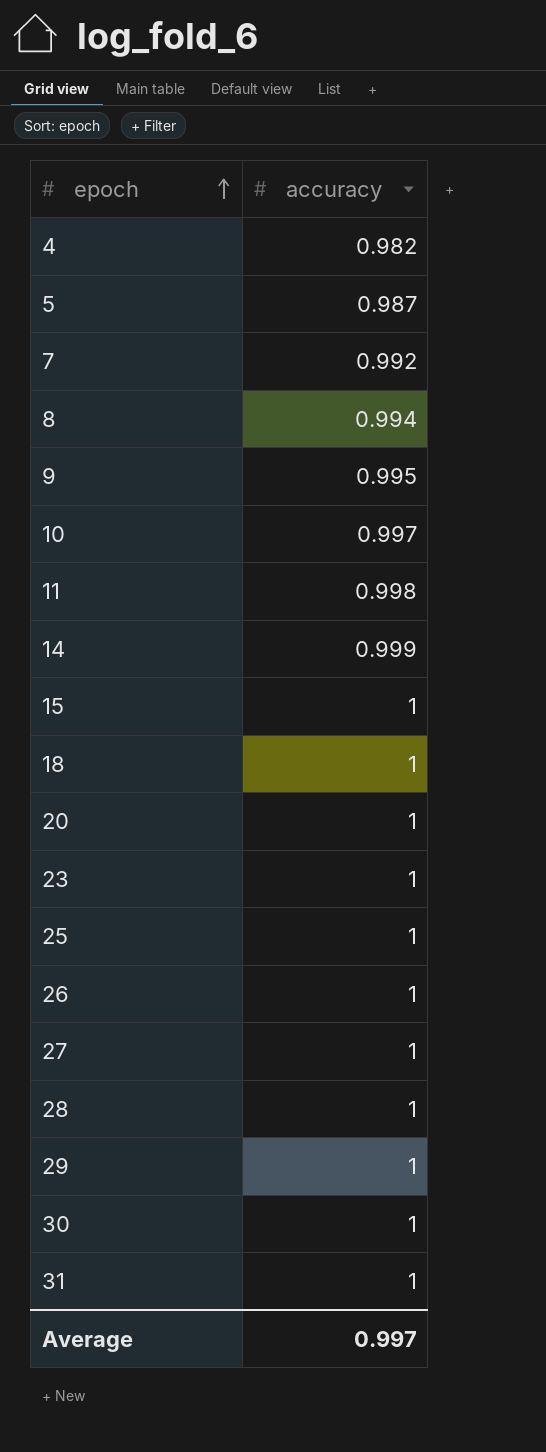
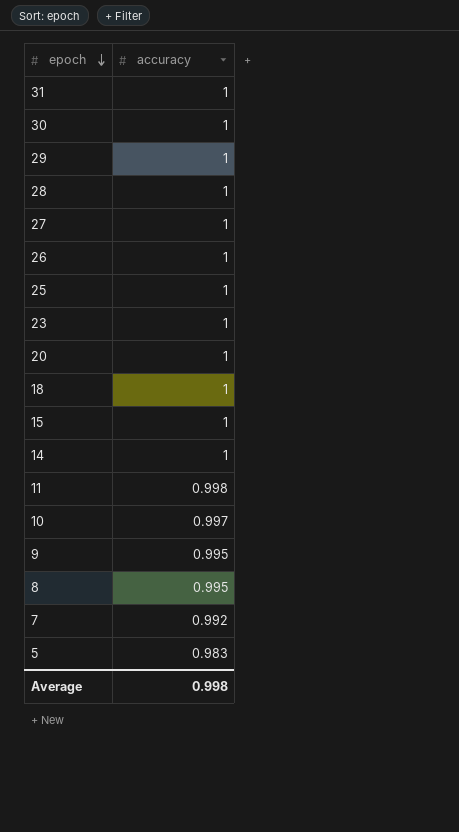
row order: epoch ascending -> epoch descending
row 4: 0.982 -> none
14 | accuracy: 0.999 -> 1
8 | accuracy: 0.994 -> 0.995
5 | accuracy: 0.987 -> 0.983
Average | accuracy: 0.997 -> 0.998

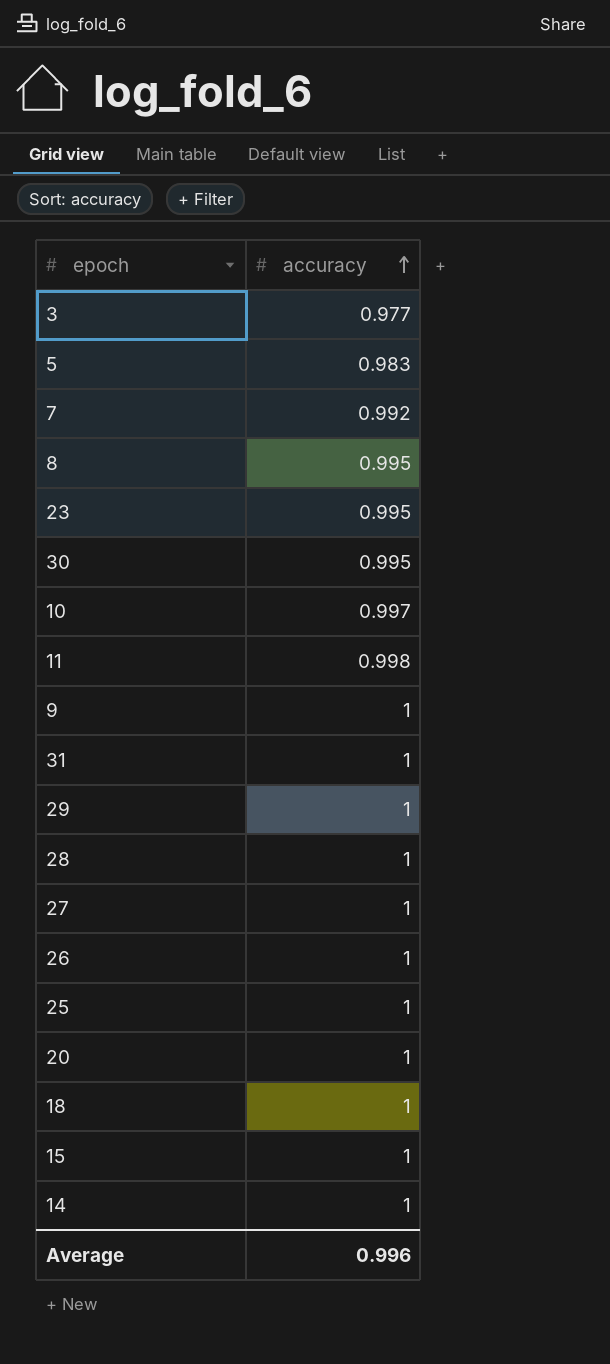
row order: epoch descending -> accuracy ascending
row 3: none -> 0.977
23 | accuracy: 1 -> 0.995
30 | accuracy: 1 -> 0.995
9 | accuracy: 0.995 -> 1
Average | accuracy: 0.998 -> 0.996

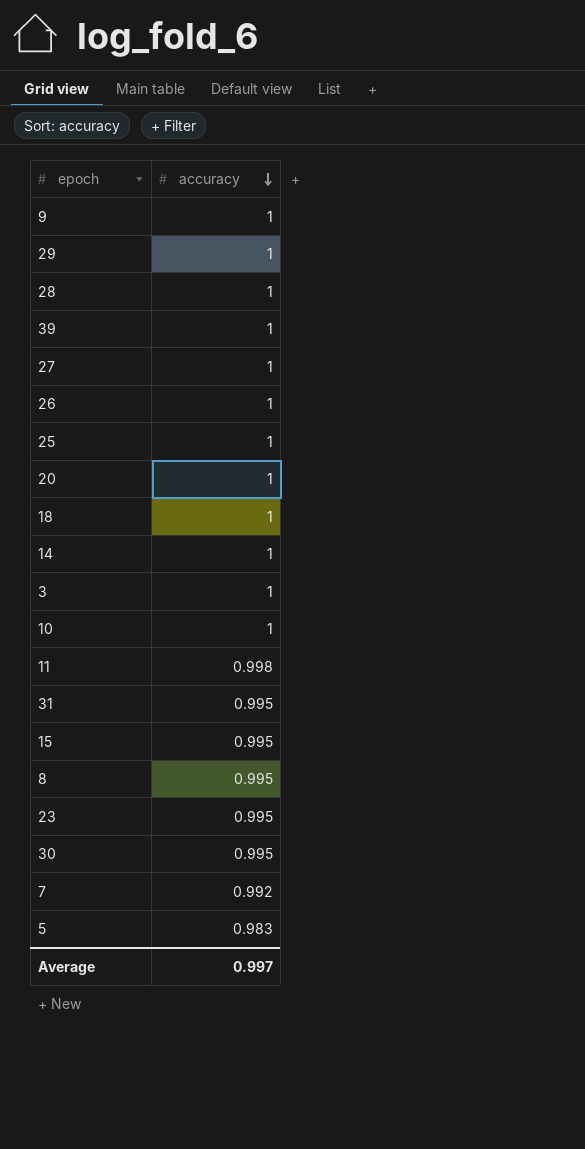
row order: accuracy ascending -> accuracy descending
row 39: none -> 1
3 | accuracy: 0.977 -> 1
10 | accuracy: 0.997 -> 1
31 | accuracy: 1 -> 0.995
15 | accuracy: 1 -> 0.995
Average | accuracy: 0.996 -> 0.997

